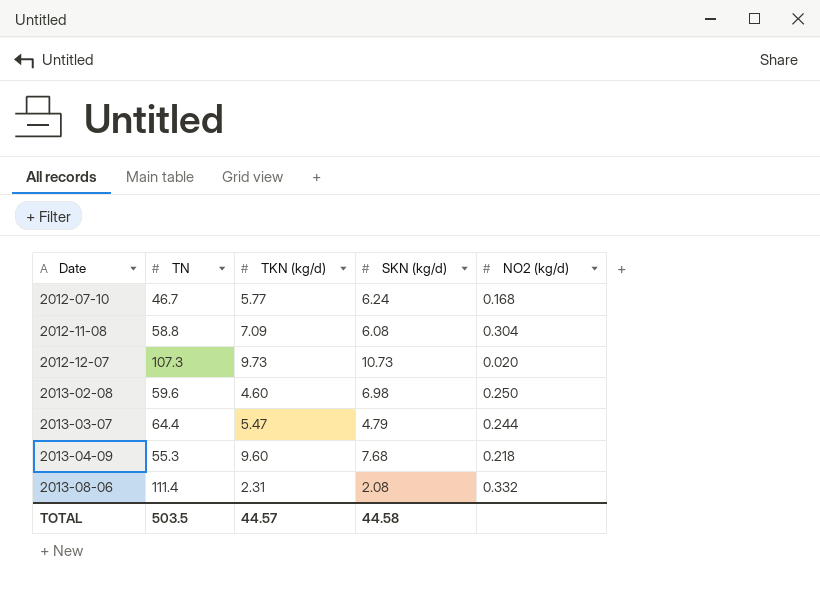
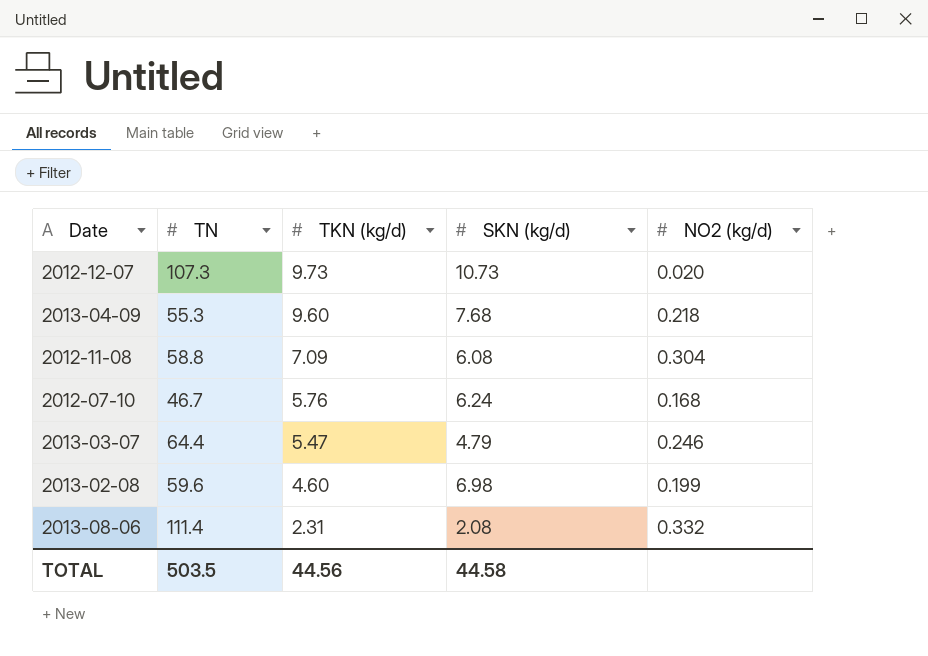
row order: Date ascending -> TKN (kg/d) descending
2012-07-10 | TKN (kg/d): 5.77 -> 5.76
2013-03-07 | NO2 (kg/d): 0.244 -> 0.246
2013-02-08 | NO2 (kg/d): 0.250 -> 0.199
TOTAL | TKN (kg/d): 44.57 -> 44.56

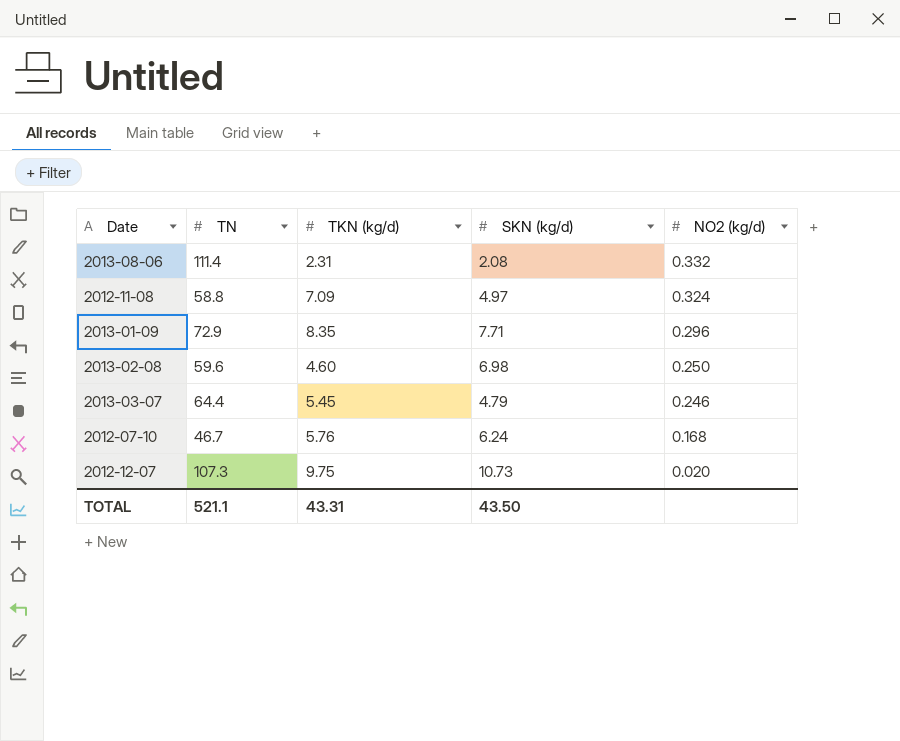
row order: TKN (kg/d) descending -> NO2 (kg/d) descending
row 2013-04-09: 55.3 | 9.60 | 7.68 | 0.218 -> none
2012-11-08 | SKN (kg/d): 6.08 -> 4.97
2012-11-08 | NO2 (kg/d): 0.304 -> 0.324
row 2013-01-09: none -> 72.9 | 8.35 | 7.71 | 0.296
2013-02-08 | NO2 (kg/d): 0.199 -> 0.250
2013-03-07 | TKN (kg/d): 5.47 -> 5.45
2012-12-07 | TKN (kg/d): 9.73 -> 9.75
TOTAL | TN: 503.5 -> 521.1
TOTAL | TKN (kg/d): 44.56 -> 43.31
TOTAL | SKN (kg/d): 44.58 -> 43.50

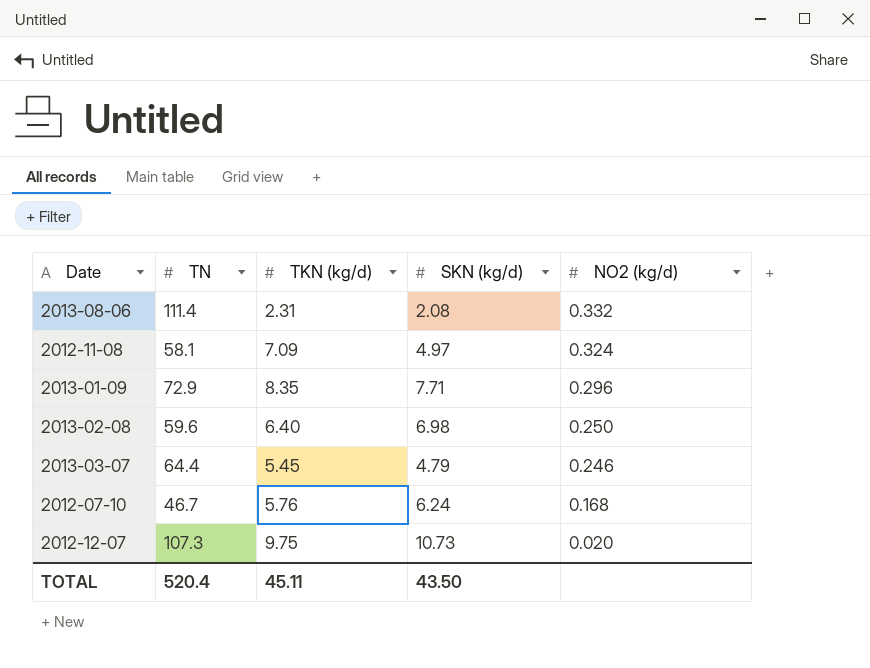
2012-11-08 | TN: 58.8 -> 58.1
2013-02-08 | TKN (kg/d): 4.60 -> 6.40
TOTAL | TN: 521.1 -> 520.4
TOTAL | TKN (kg/d): 43.31 -> 45.11

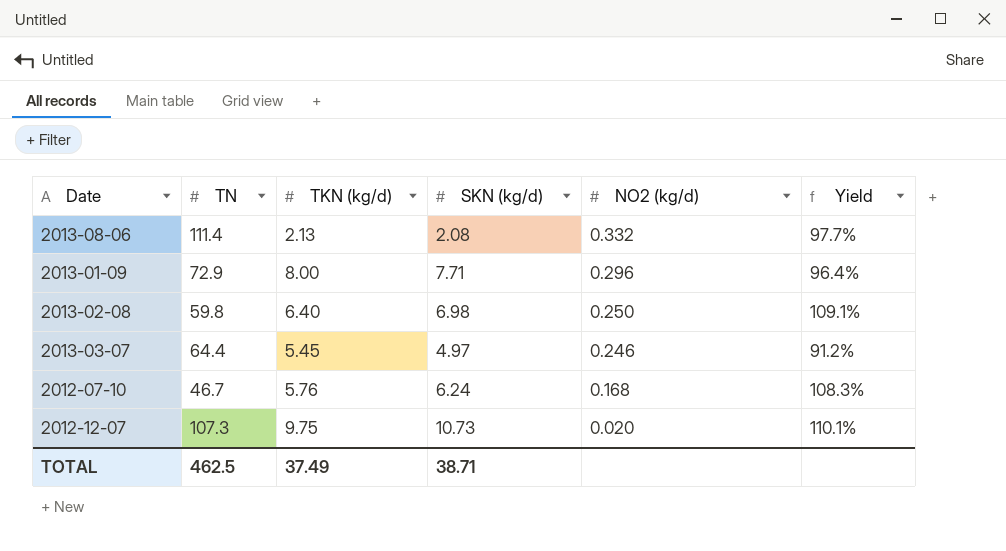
column Yield | formula: none -> [SKN (kg/d)] / [TKN (kg/d)]
row 2012-11-08: 58.1 | 7.09 | 4.97 | 0.324 -> none
2013-08-06 | TKN (kg/d): 2.31 -> 2.13
2013-01-09 | TKN (kg/d): 8.35 -> 8.00
2013-02-08 | TN: 59.6 -> 59.8
2013-03-07 | SKN (kg/d): 4.79 -> 4.97
TOTAL | TN: 520.4 -> 462.5
TOTAL | TKN (kg/d): 45.11 -> 37.49
TOTAL | SKN (kg/d): 43.50 -> 38.71

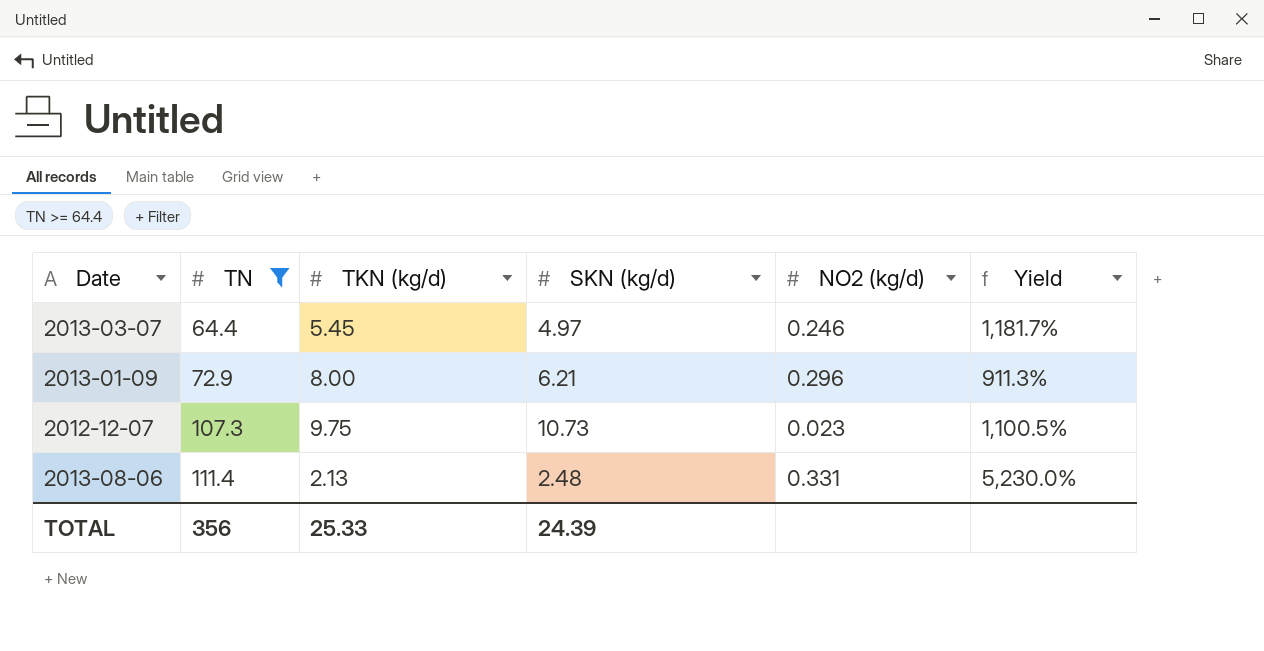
filter: none -> TN >= 64.4
row order: NO2 (kg/d) descending -> TN ascending
column Yield | formula: [SKN (kg/d)] / [TKN (kg/d)] -> [TN] / [TKN (kg/d)]
2013-01-09 | SKN (kg/d): 7.71 -> 6.21
2012-12-07 | NO2 (kg/d): 0.020 -> 0.023
2013-08-06 | SKN (kg/d): 2.08 -> 2.48
2013-08-06 | NO2 (kg/d): 0.332 -> 0.331
TOTAL | TN: 462.5 -> 356
TOTAL | TKN (kg/d): 37.49 -> 25.33
TOTAL | SKN (kg/d): 38.71 -> 24.39

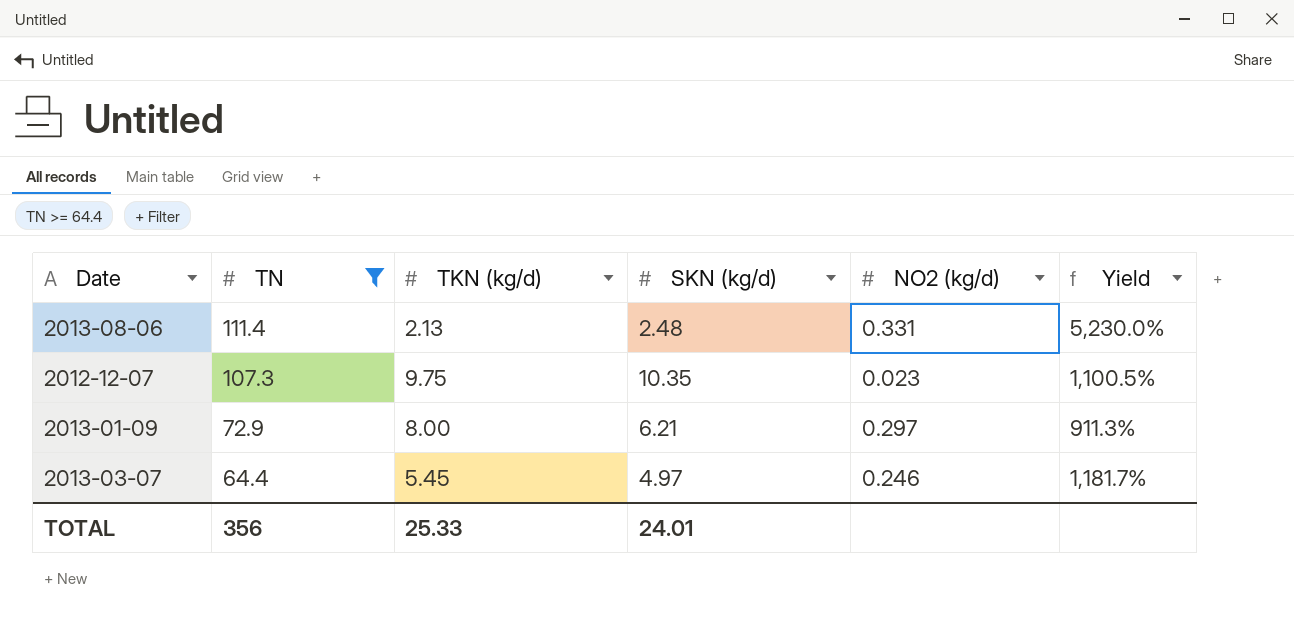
row order: TN ascending -> TN descending
2012-12-07 | SKN (kg/d): 10.73 -> 10.35
2013-01-09 | NO2 (kg/d): 0.296 -> 0.297
TOTAL | SKN (kg/d): 24.39 -> 24.01

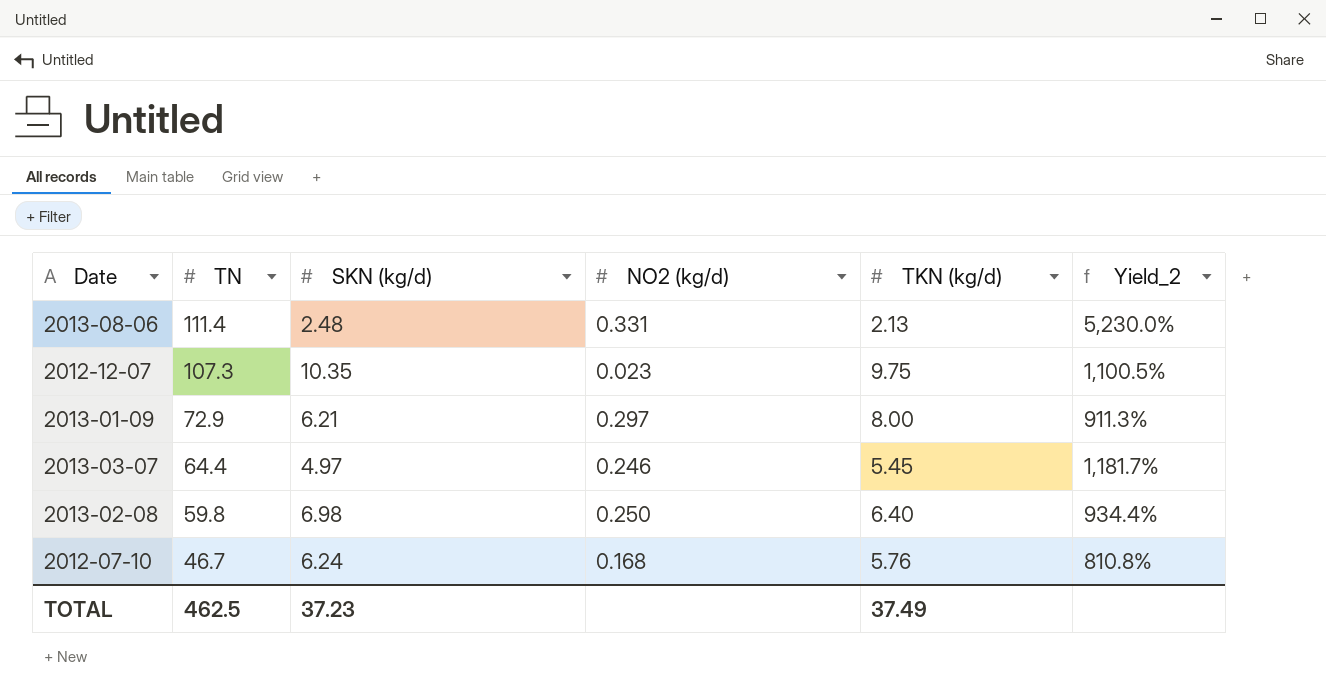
filter: TN >= 64.4 -> none
column TKN (kg/d) | position: 3 -> 5
column name: Yield -> Yield_2
TOTAL | TN: 356 -> 462.5
TOTAL | SKN (kg/d): 24.01 -> 37.23
TOTAL | TKN (kg/d): 25.33 -> 37.49

